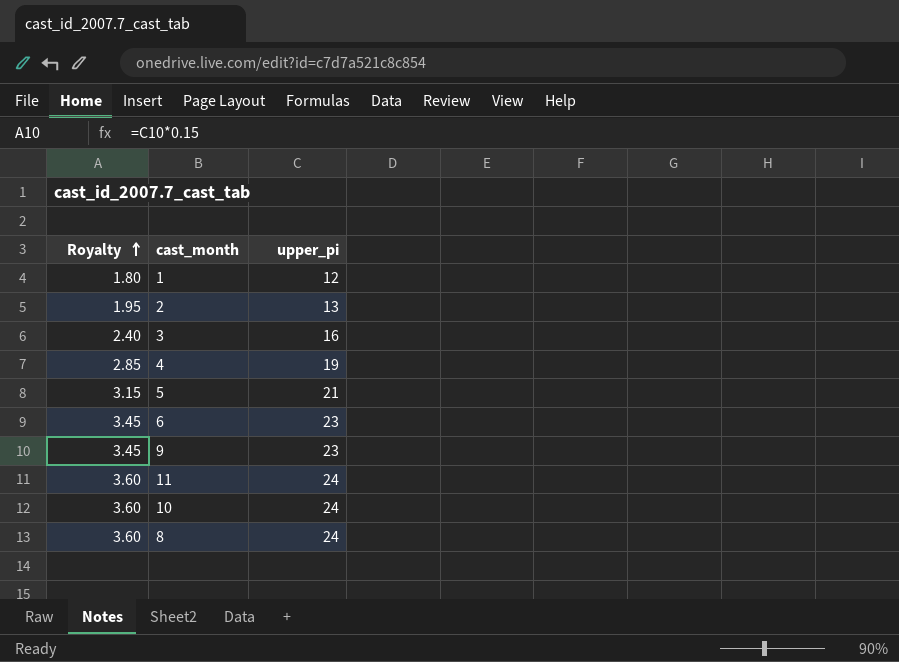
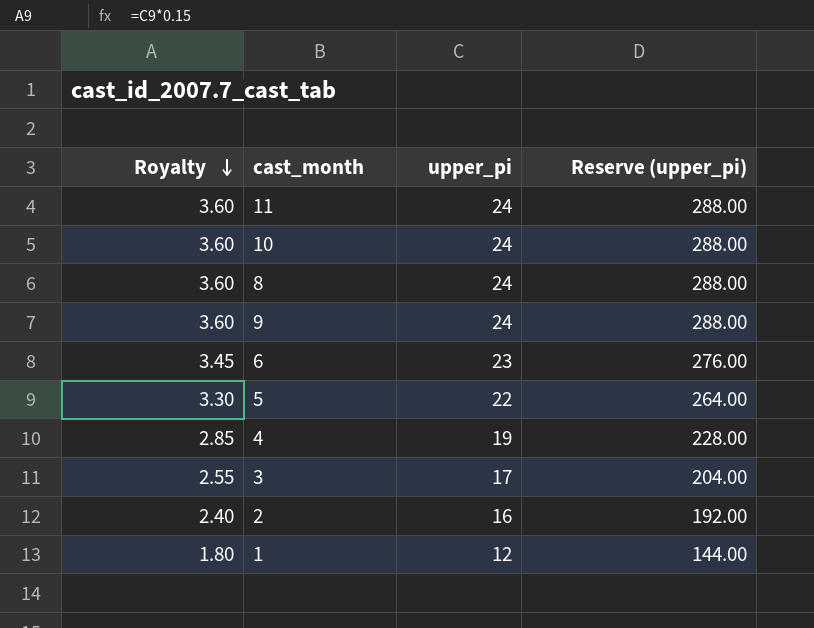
row order: Royalty ascending -> Royalty descending
column Reserve (upper_pi) | formula: none -> [upper_pi] * 12
9 | Royalty: 3.45 -> 3.60
9 | upper_pi: 23 -> 24
5 | Royalty: 3.15 -> 3.30
5 | upper_pi: 21 -> 22
3 | Royalty: 2.40 -> 2.55
3 | upper_pi: 16 -> 17
2 | Royalty: 1.95 -> 2.40
2 | upper_pi: 13 -> 16

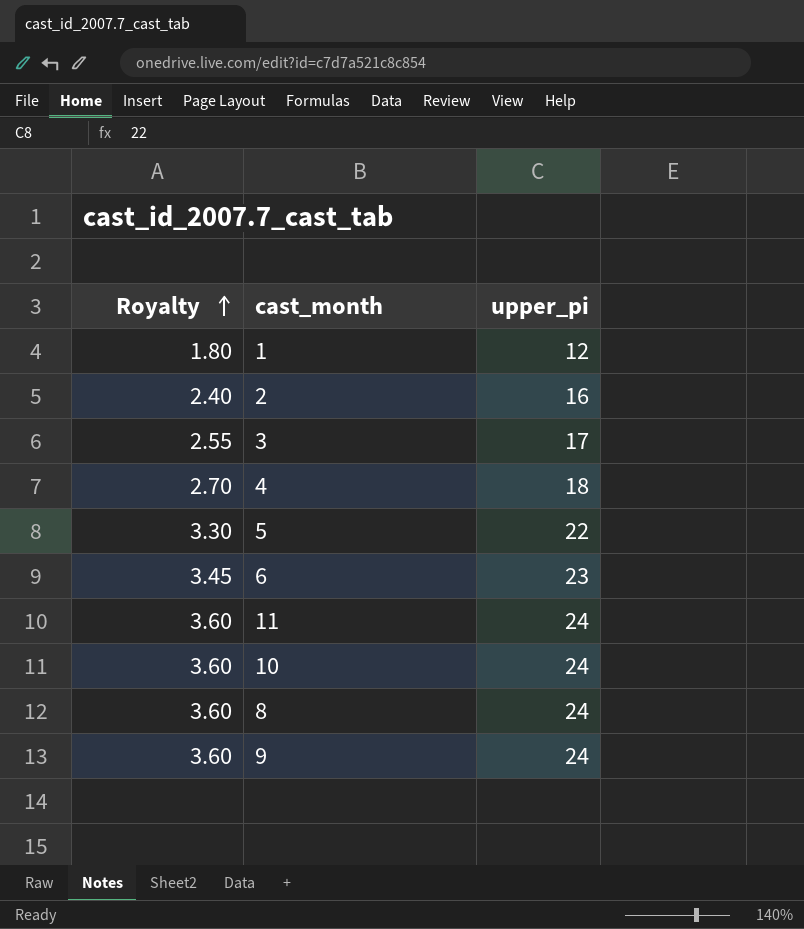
row order: Royalty descending -> Royalty ascending
column Reserve (upper_pi) | formula: [upper_pi] * 12 -> none
4 | Royalty: 2.85 -> 2.70
4 | upper_pi: 19 -> 18

